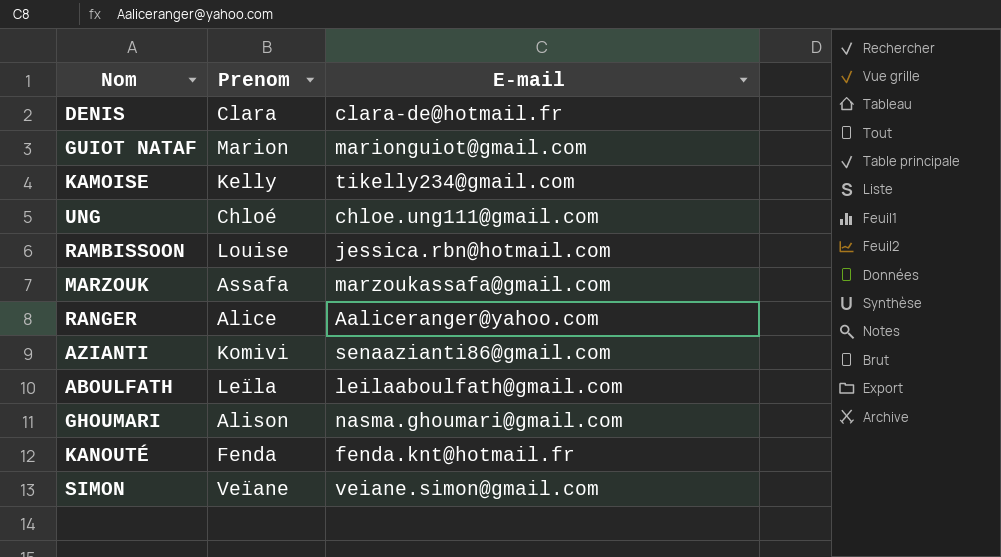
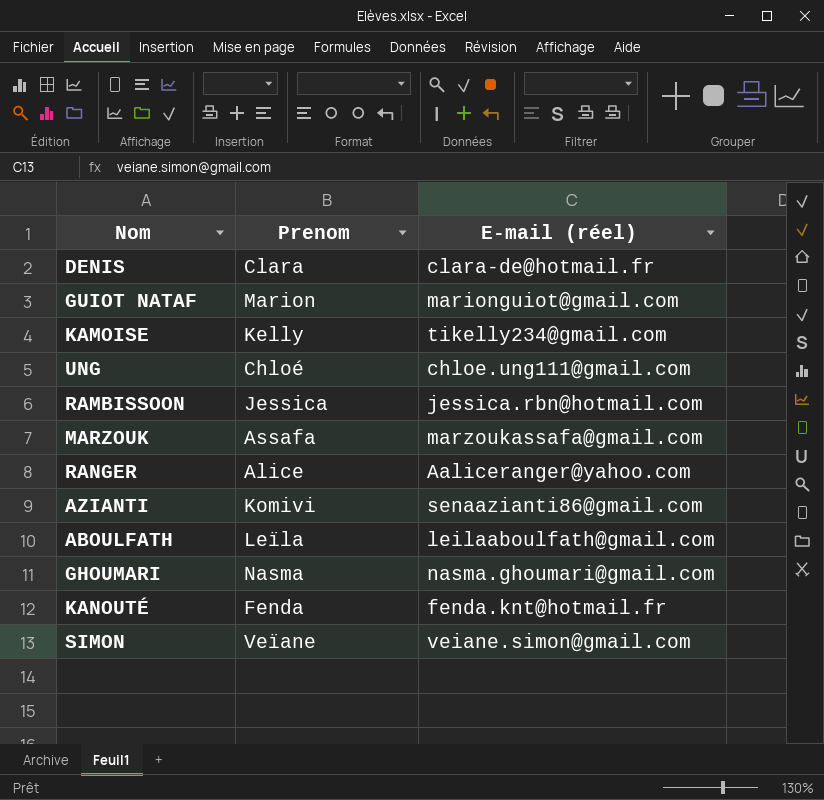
column name: E-mail -> E-mail (réel)
RAMBISSOON | Prenom: Louise -> Jessica
GHOUMARI | Prenom: Alison -> Nasma

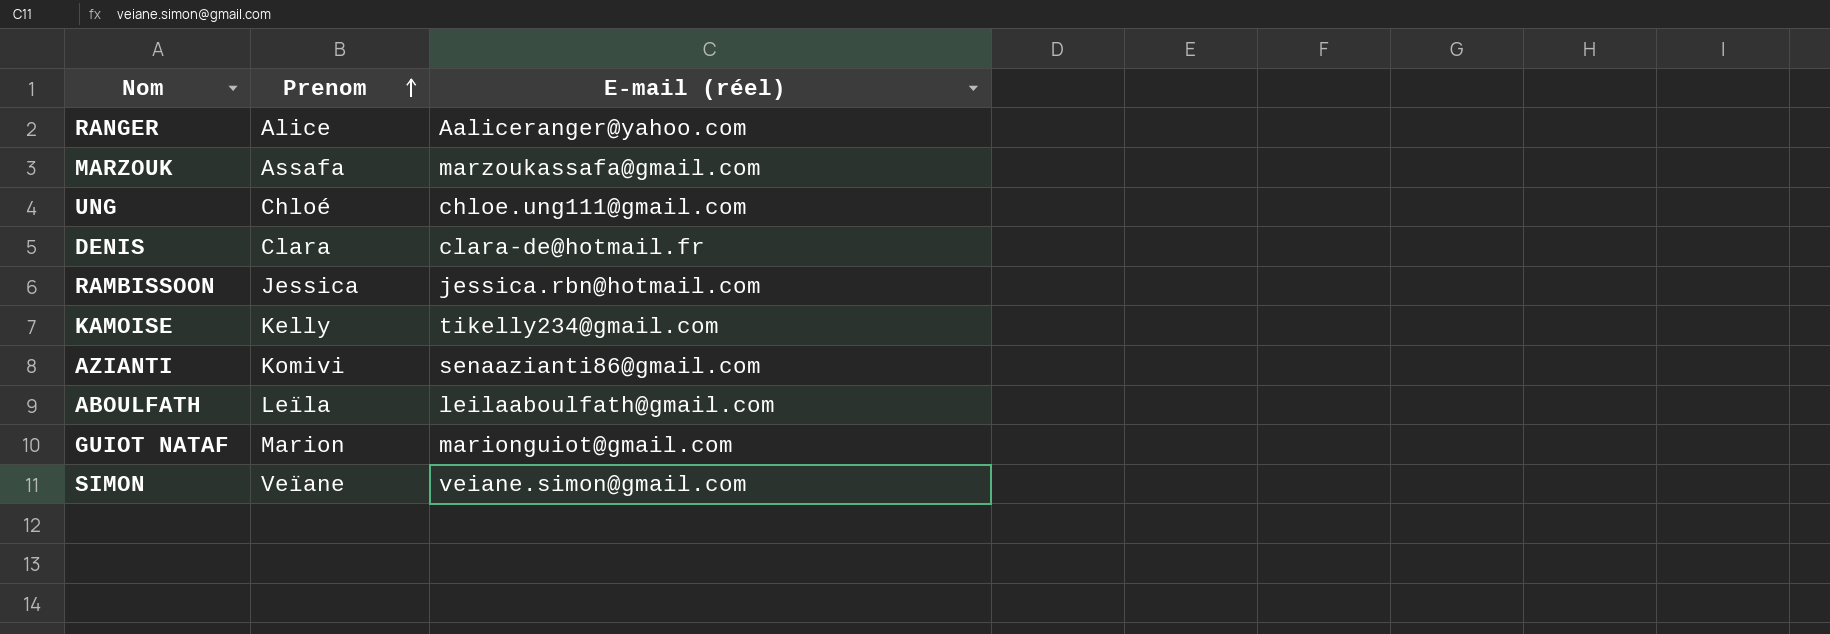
row order: none -> Prenom ascending
row GHOUMARI: Nasma | nasma.ghoumari@gmail.com -> none
row KANOUTÉ: Fenda | fenda.knt@hotmail.fr -> none

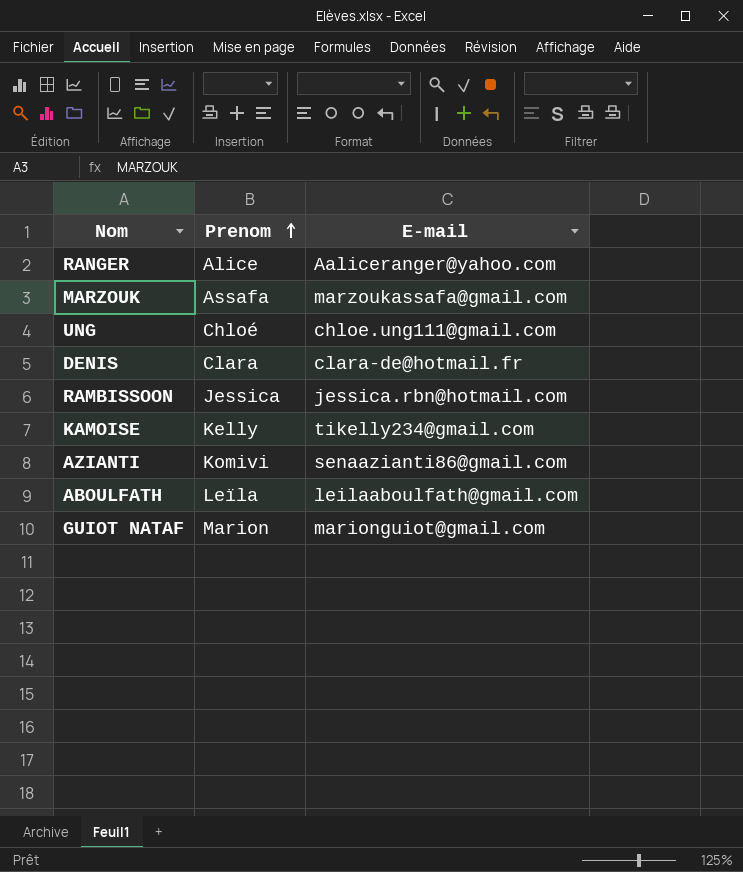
column name: E-mail (réel) -> E-mail
row SIMON: Veïane | veiane.simon@gmail.com -> none

